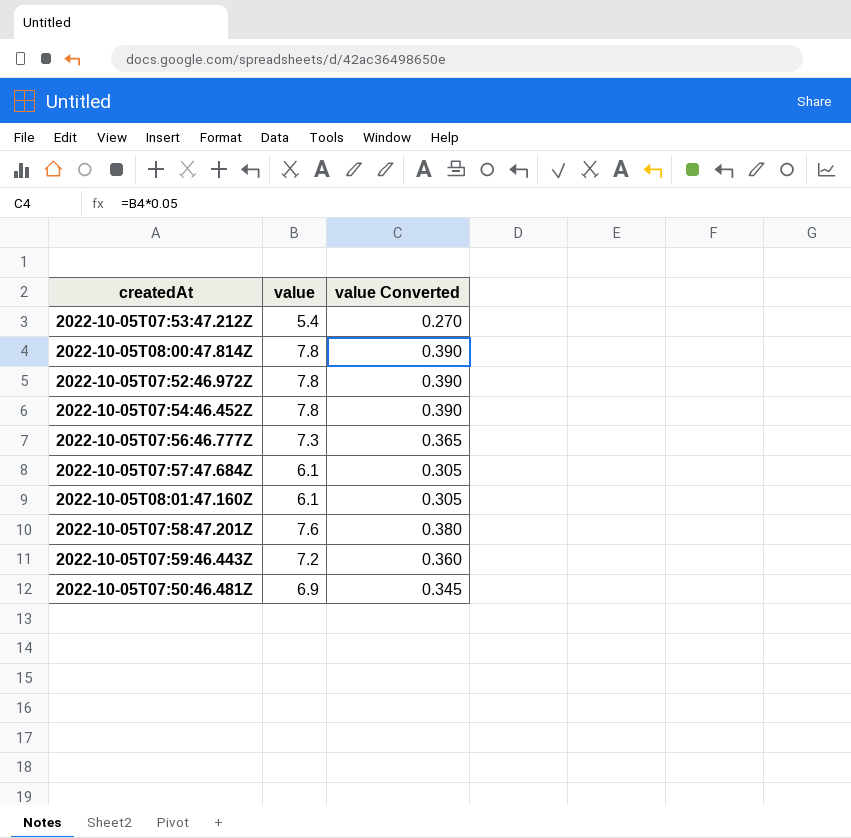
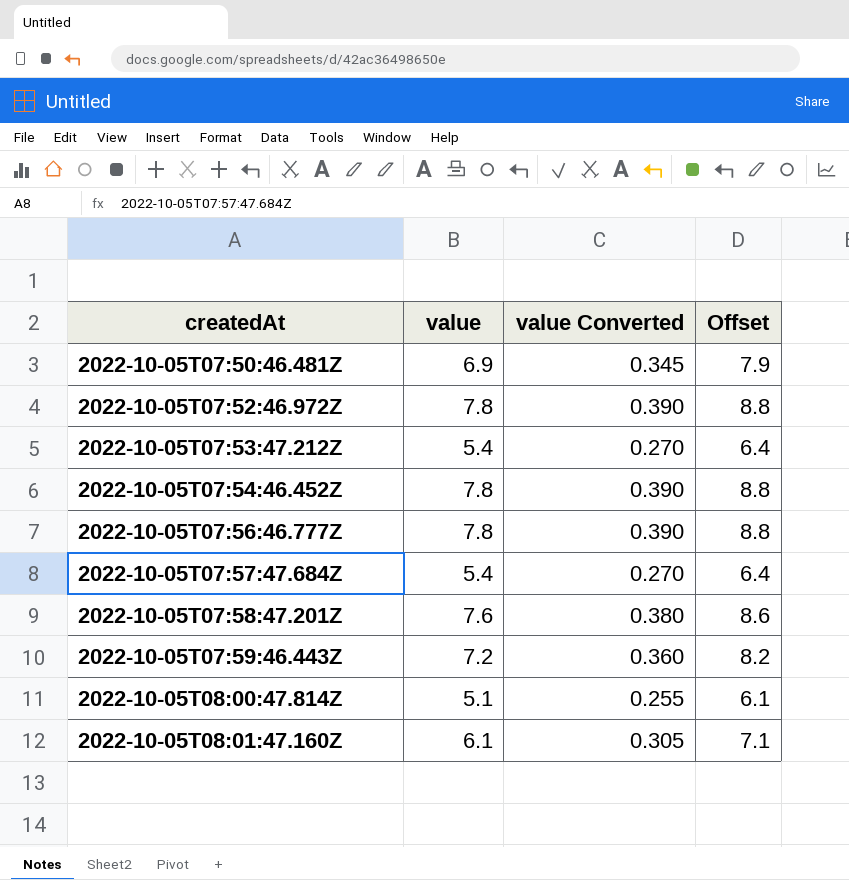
row order: none -> createdAt ascending
column Offset | formula: none -> [value] + 1
2022-10-05T07:56:46.777Z | value: 7.3 -> 7.8
2022-10-05T07:56:46.777Z | value Converted: 0.365 -> 0.390
2022-10-05T07:57:47.684Z | value: 6.1 -> 5.4
2022-10-05T07:57:47.684Z | value Converted: 0.305 -> 0.270
2022-10-05T08:00:47.814Z | value: 7.8 -> 5.1
2022-10-05T08:00:47.814Z | value Converted: 0.390 -> 0.255

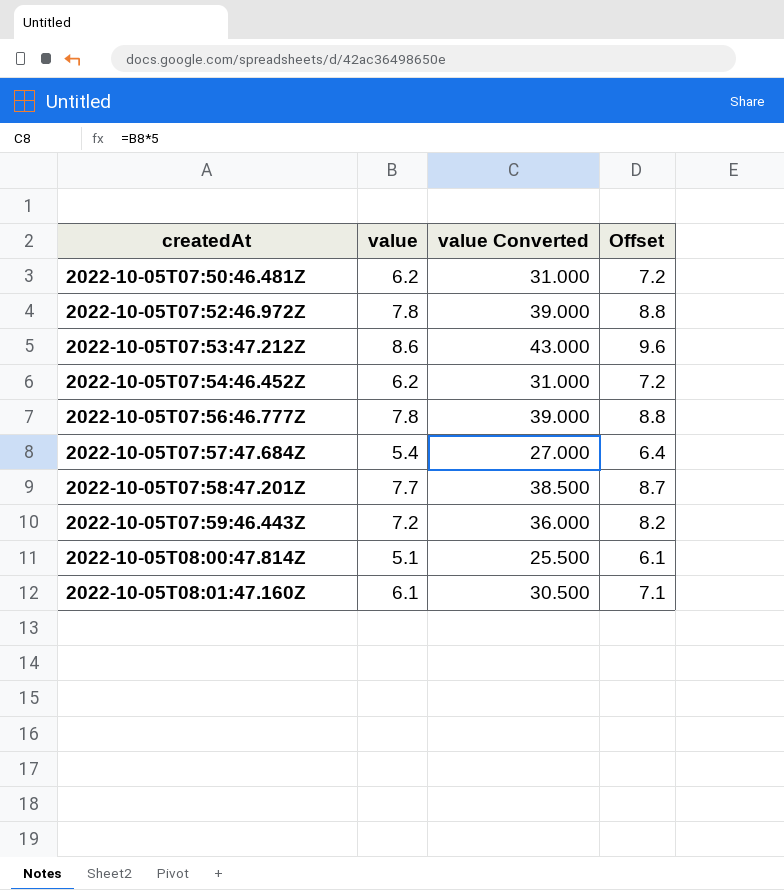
column value Converted | formula: [value] * 0.05 -> [value] * 5
2022-10-05T07:50:46.481Z | value: 6.9 -> 6.2
2022-10-05T07:50:46.481Z | Offset: 7.9 -> 7.2
2022-10-05T07:53:47.212Z | value: 5.4 -> 8.6
2022-10-05T07:53:47.212Z | Offset: 6.4 -> 9.6
2022-10-05T07:54:46.452Z | value: 7.8 -> 6.2
2022-10-05T07:54:46.452Z | Offset: 8.8 -> 7.2
2022-10-05T07:58:47.201Z | value: 7.6 -> 7.7
2022-10-05T07:58:47.201Z | Offset: 8.6 -> 8.7

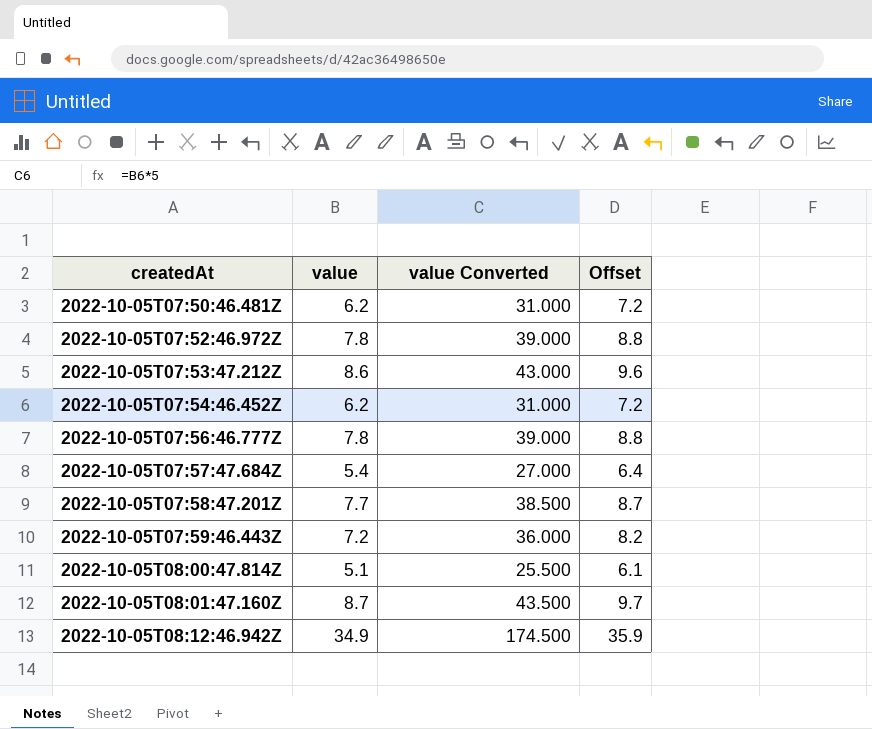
2022-10-05T08:01:47.160Z | value: 6.1 -> 8.7
2022-10-05T08:01:47.160Z | value Converted: 30.500 -> 43.500
2022-10-05T08:01:47.160Z | Offset: 7.1 -> 9.7
row 2022-10-05T08:12:46.942Z: none -> 34.9 | 174.500 | 35.9

